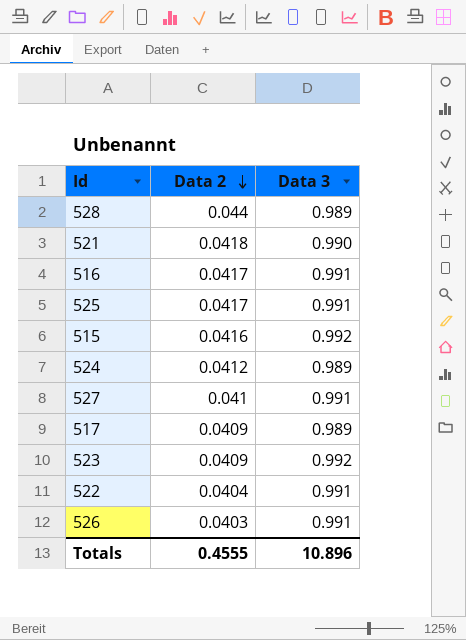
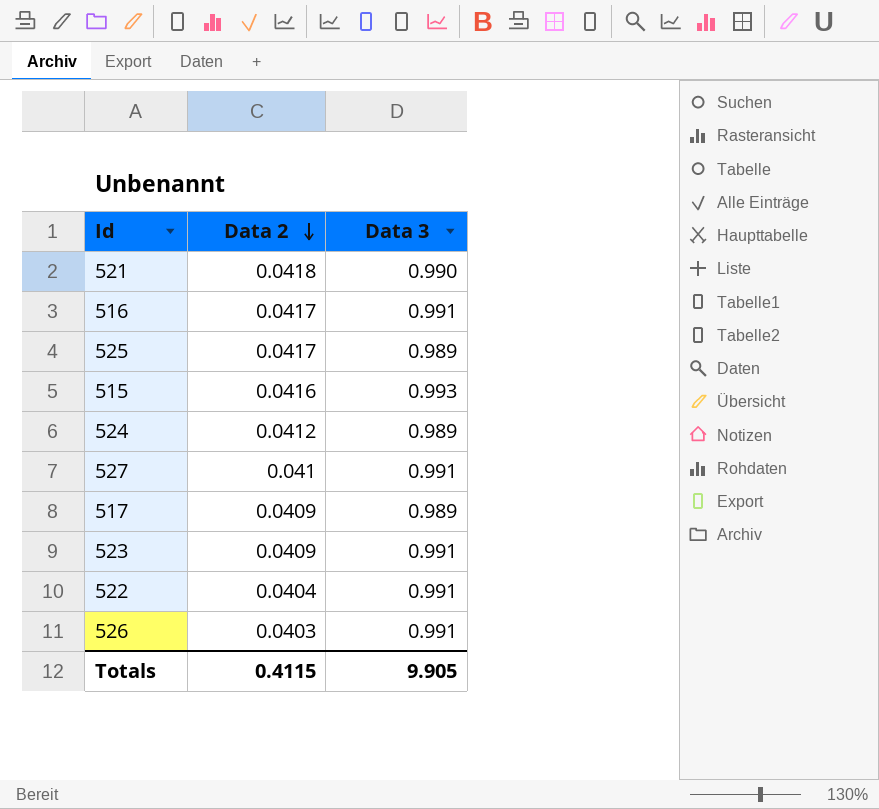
row 528: 0.044 | 0.989 -> none
525 | Data 3: 0.991 -> 0.989
515 | Data 3: 0.992 -> 0.993
523 | Data 3: 0.992 -> 0.991
Totals | Data 2: 0.4555 -> 0.4115
Totals | Data 3: 10.896 -> 9.905

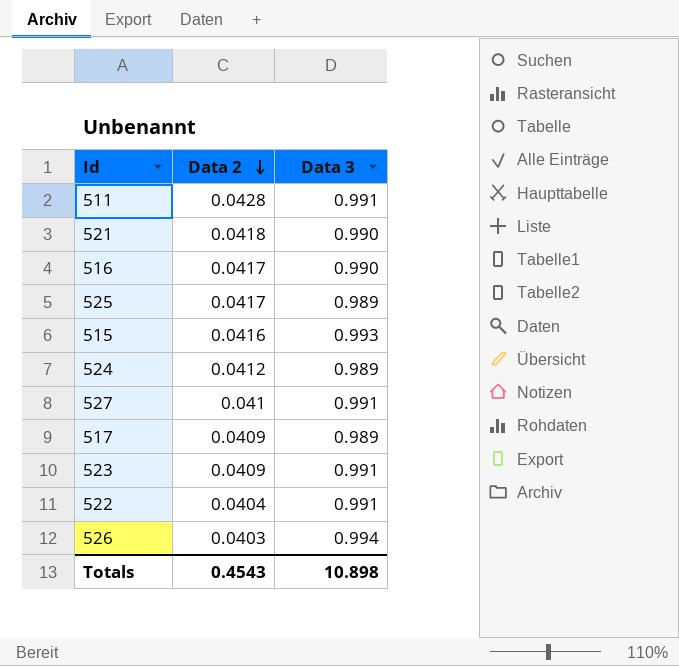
row 511: none -> 0.0428 | 0.991
516 | Data 3: 0.991 -> 0.990
526 | Data 3: 0.991 -> 0.994
Totals | Data 2: 0.4115 -> 0.4543
Totals | Data 3: 9.905 -> 10.898

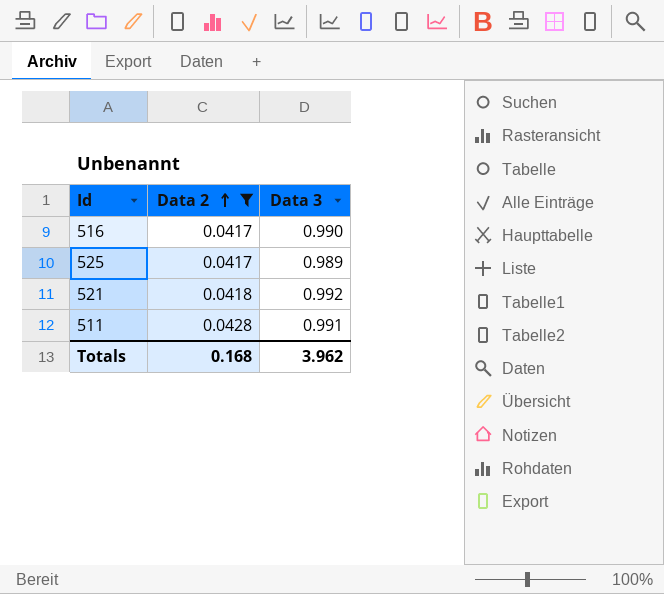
filter: none -> Data 2 >= 0.0417
row order: Data 2 descending -> Data 2 ascending
521 | Data 3: 0.990 -> 0.992
Totals | Data 2: 0.4543 -> 0.168
Totals | Data 3: 10.898 -> 3.962

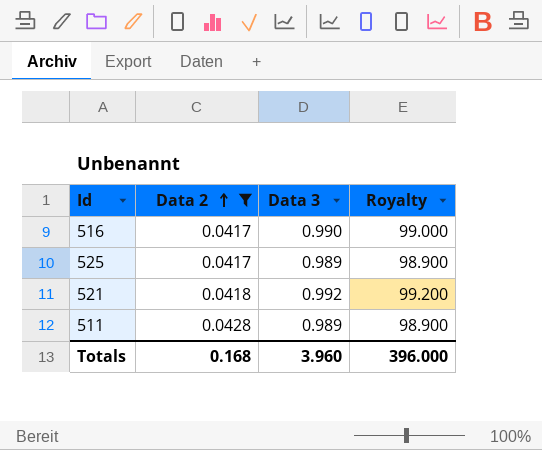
column Royalty | formula: none -> [Data 3] * 100
511 | Data 3: 0.991 -> 0.989
Totals | Data 3: 3.962 -> 3.960

